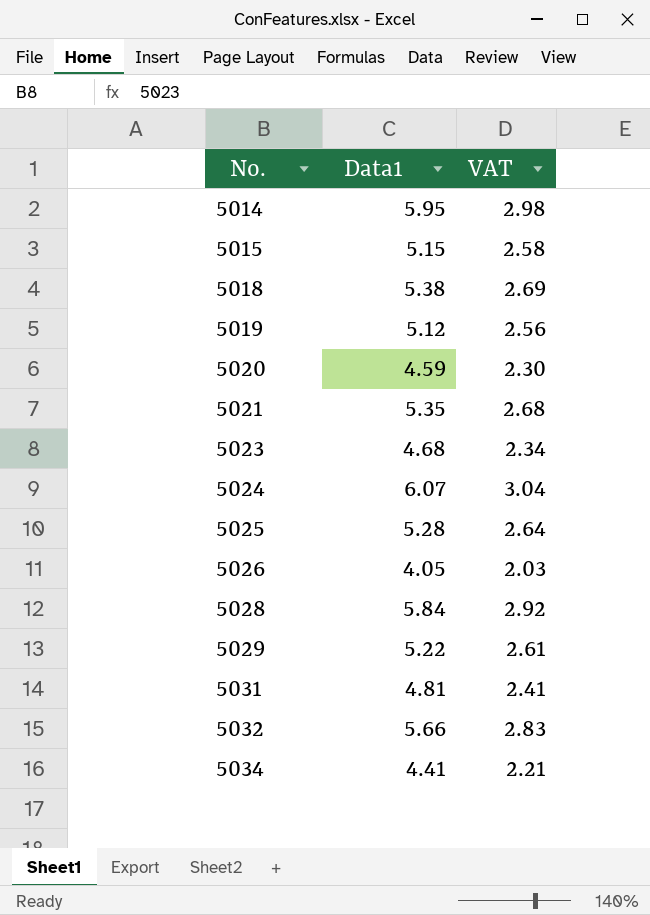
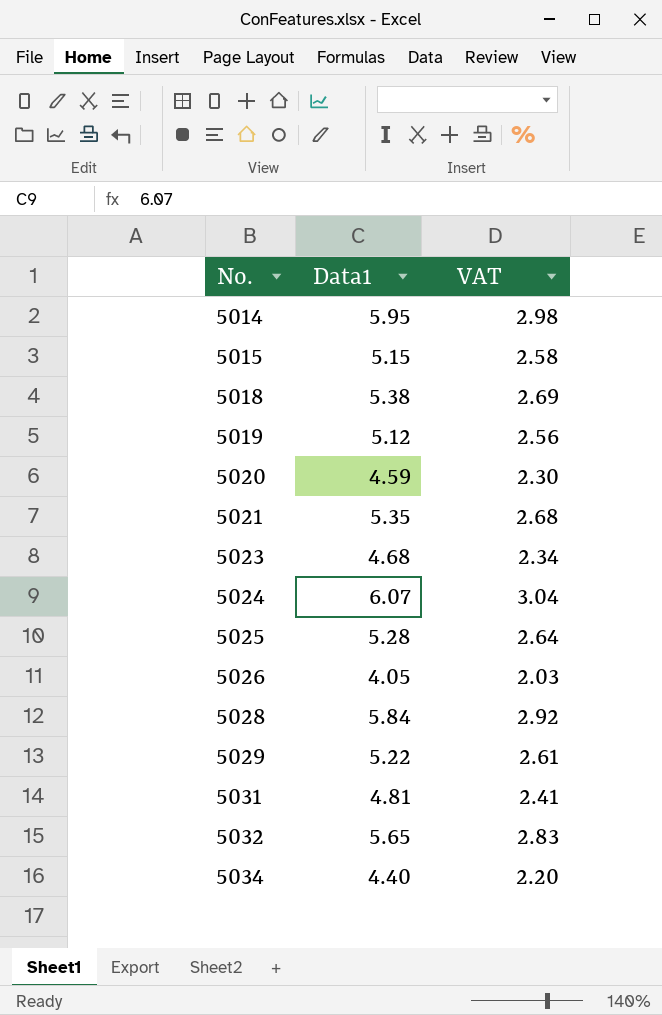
5032 | Data1: 5.66 -> 5.65
5034 | Data1: 4.41 -> 4.40
5034 | VAT: 2.21 -> 2.20

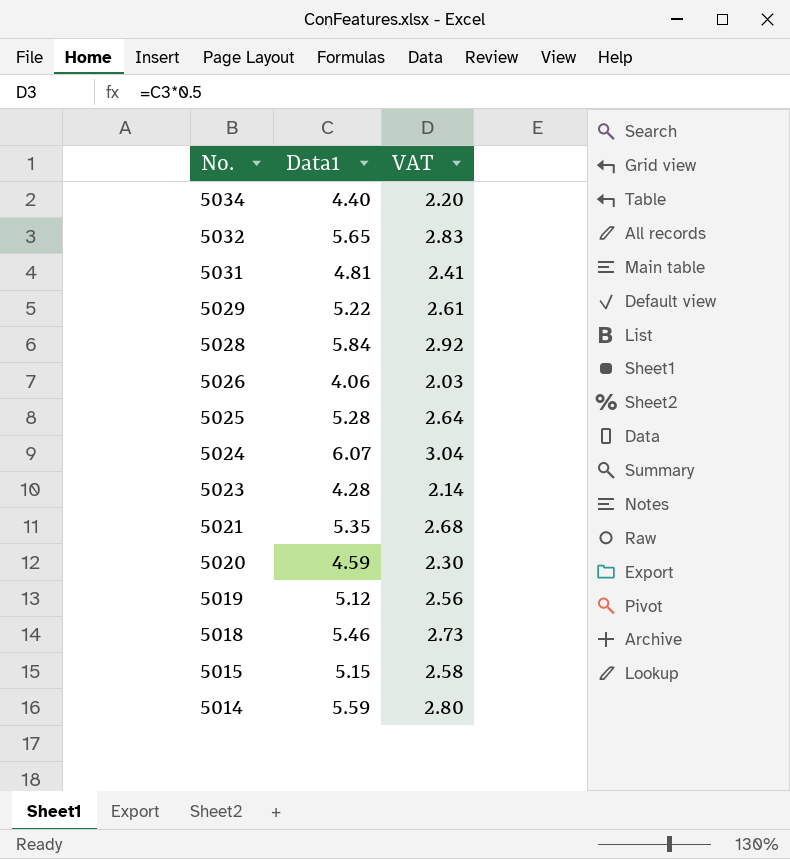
row order: No. ascending -> No. descending
5026 | Data1: 4.05 -> 4.06
5023 | Data1: 4.68 -> 4.28
5023 | VAT: 2.34 -> 2.14
5018 | Data1: 5.38 -> 5.46
5018 | VAT: 2.69 -> 2.73
5014 | Data1: 5.95 -> 5.59
5014 | VAT: 2.98 -> 2.80

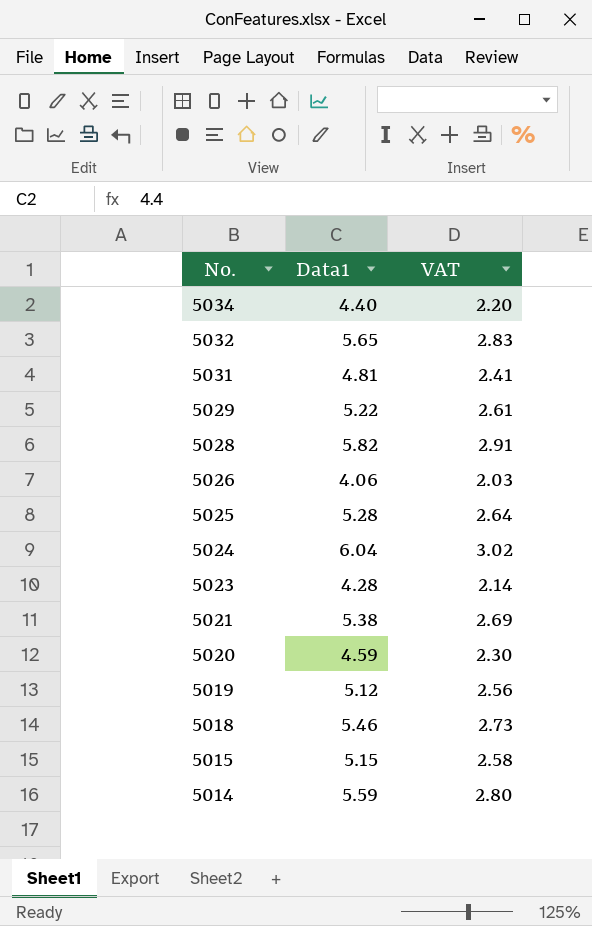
5028 | Data1: 5.84 -> 5.82
5028 | VAT: 2.92 -> 2.91
5024 | Data1: 6.07 -> 6.04
5024 | VAT: 3.04 -> 3.02
5021 | Data1: 5.35 -> 5.38
5021 | VAT: 2.68 -> 2.69

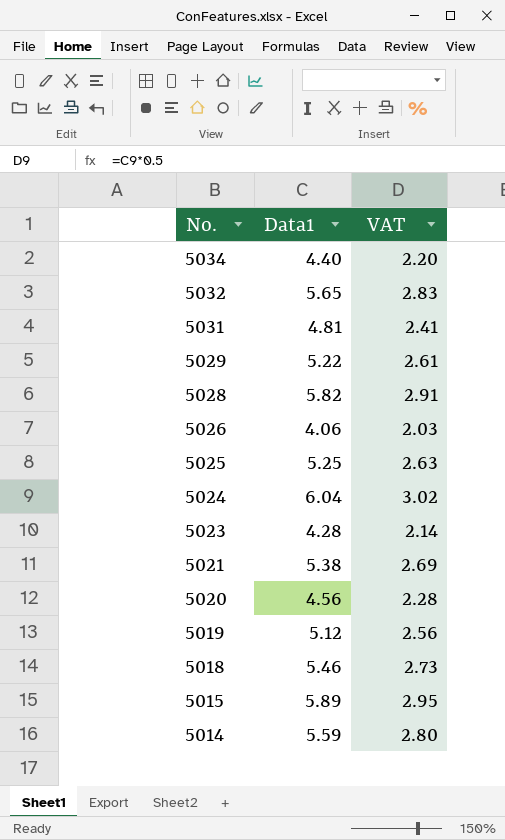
5025 | Data1: 5.28 -> 5.25
5025 | VAT: 2.64 -> 2.63
5020 | Data1: 4.59 -> 4.56
5020 | VAT: 2.30 -> 2.28
5015 | Data1: 5.15 -> 5.89
5015 | VAT: 2.58 -> 2.95

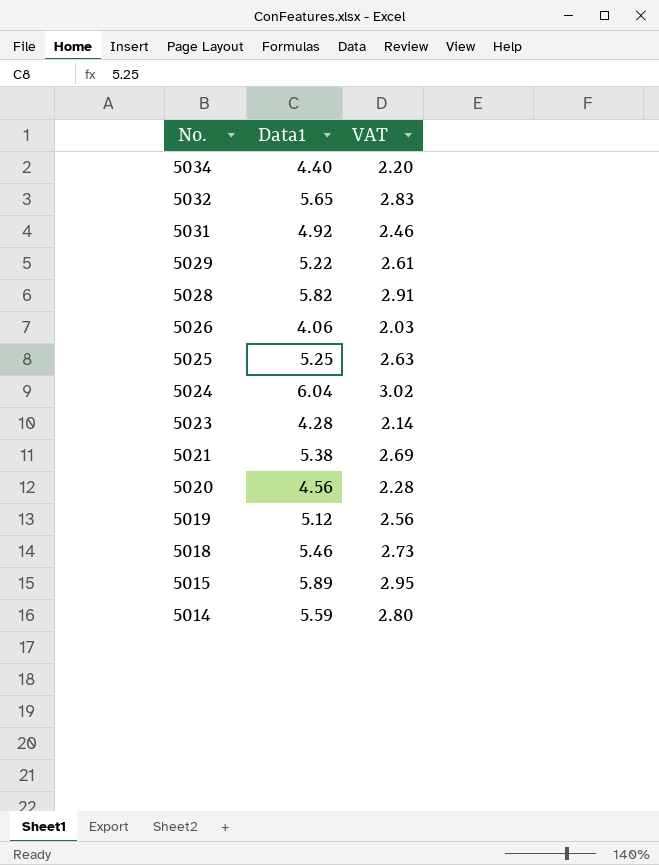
5031 | Data1: 4.81 -> 4.92
5031 | VAT: 2.41 -> 2.46

